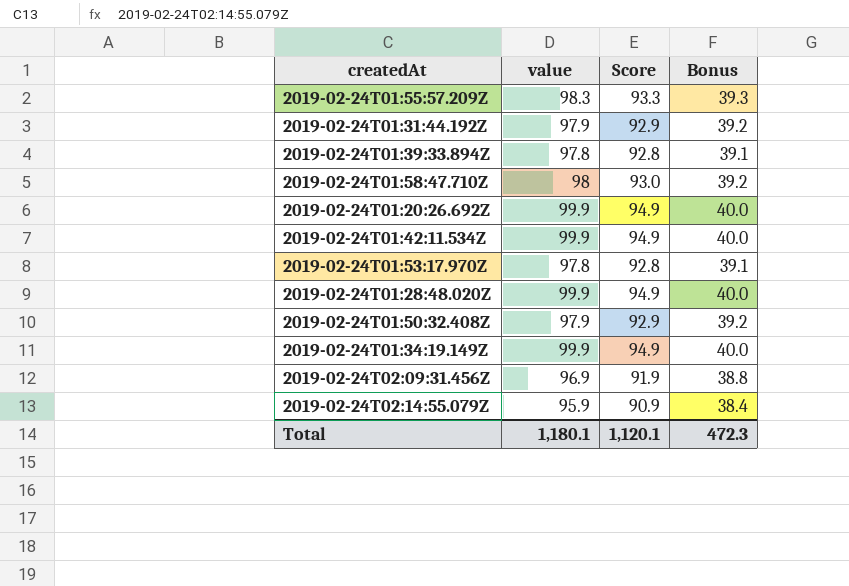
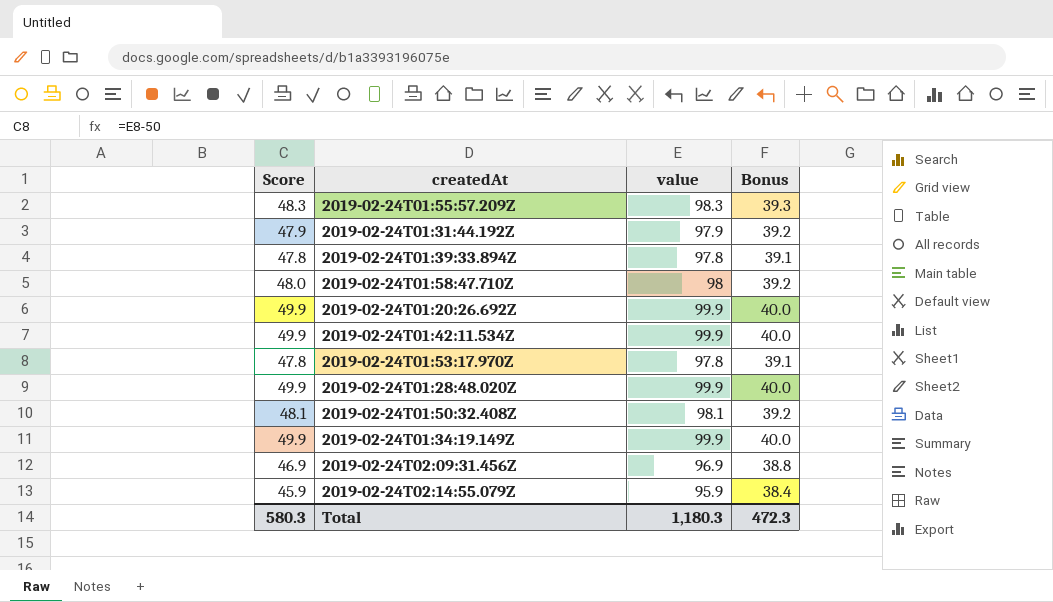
column Score | formula: [value] - 5 -> [value] - 50
column Score | position: 3 -> 1
2019-02-24T01:50:32.408Z | value: 97.9 -> 98.1
Total | Score: 1,120.1 -> 580.3
Total | value: 1,180.1 -> 1,180.3

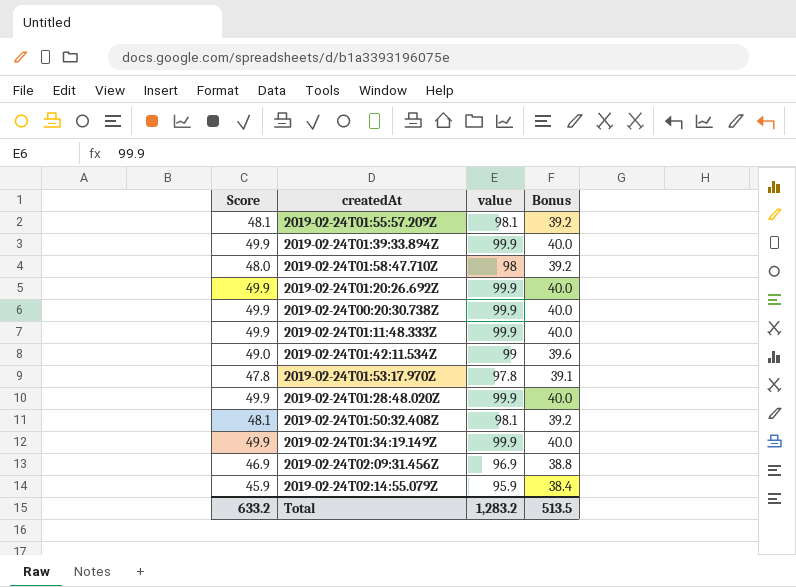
row 2019-02-24T01:31:44.192Z: 47.9 | 97.9 | 39.2 -> none
2019-02-24T01:55:57.209Z | Score: 48.3 -> 48.1
2019-02-24T01:55:57.209Z | value: 98.3 -> 98.1
2019-02-24T01:55:57.209Z | Bonus: 39.3 -> 39.2
2019-02-24T01:39:33.894Z | Score: 47.8 -> 49.9
2019-02-24T01:39:33.894Z | value: 97.8 -> 99.9
2019-02-24T01:39:33.894Z | Bonus: 39.1 -> 40.0
row 2019-02-24T00:20:30.738Z: none -> 49.9 | 99.9 | 40.0
row 2019-02-24T01:11:48.333Z: none -> 49.9 | 99.9 | 40.0
2019-02-24T01:42:11.534Z | Score: 49.9 -> 49.0
2019-02-24T01:42:11.534Z | value: 99.9 -> 99
2019-02-24T01:42:11.534Z | Bonus: 40.0 -> 39.6
Total | Score: 580.3 -> 633.2
Total | value: 1,180.3 -> 1,283.2
Total | Bonus: 472.3 -> 513.5

